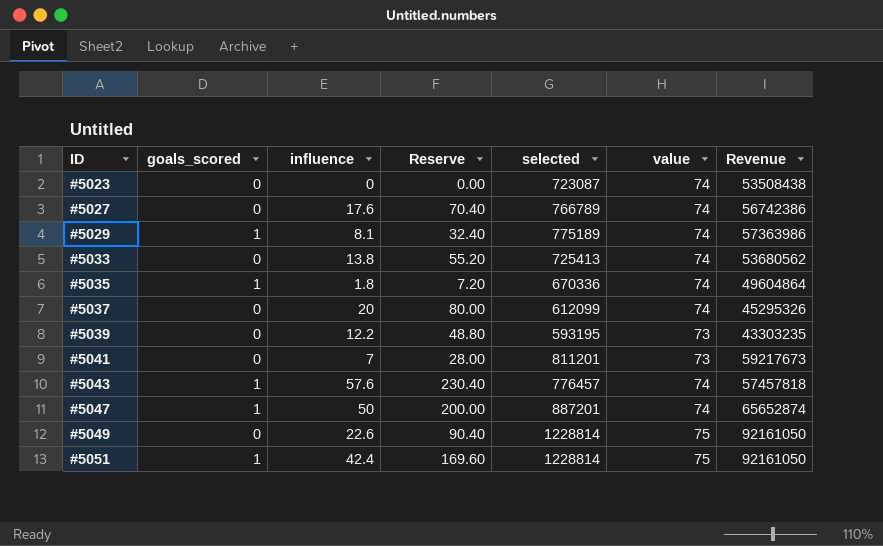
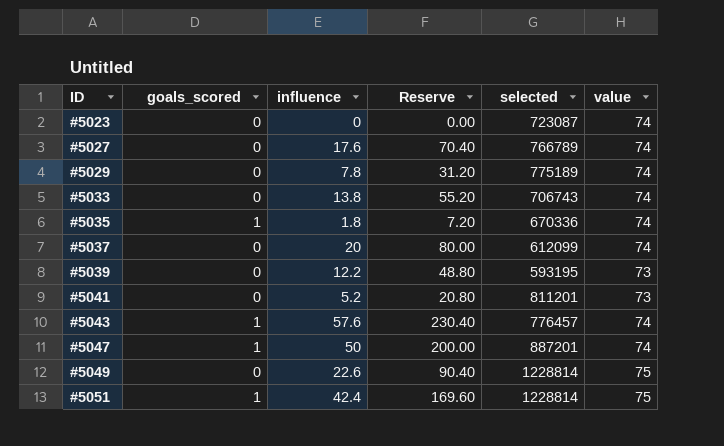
column Revenue | formula: [selected] * [value] -> none
#5029 | goals_scored: 1 -> 0
#5029 | influence: 8.1 -> 7.8
#5029 | Reserve: 32.40 -> 31.20
#5033 | selected: 725413 -> 706743
#5041 | influence: 7 -> 5.2
#5041 | Reserve: 28.00 -> 20.80

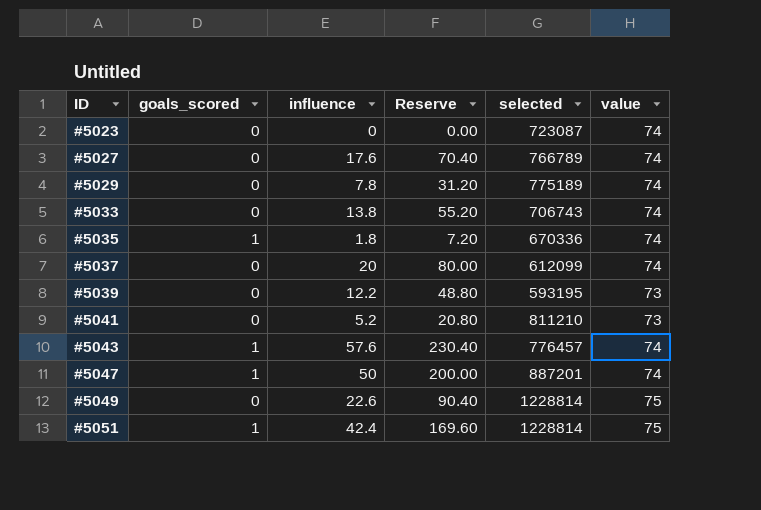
#5041 | selected: 811201 -> 811210

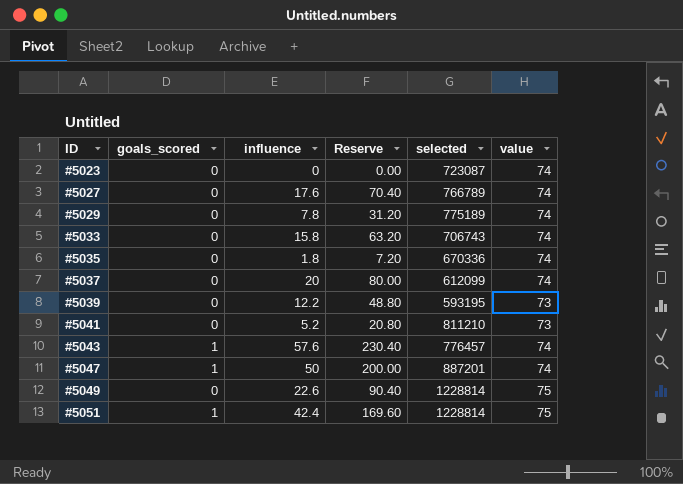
#5033 | influence: 13.8 -> 15.8
#5033 | Reserve: 55.20 -> 63.20
#5035 | goals_scored: 1 -> 0

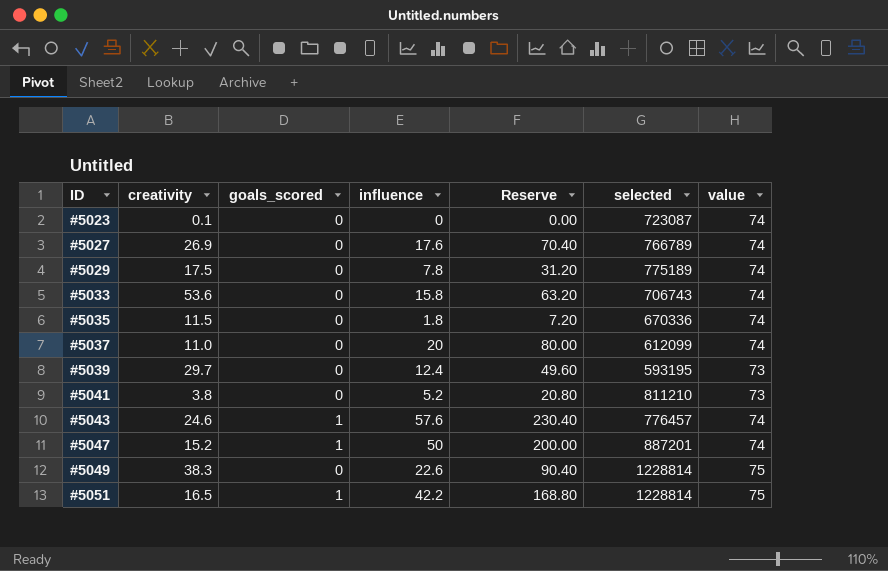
column creativity | position: none -> 2
#5039 | influence: 12.2 -> 12.4
#5039 | Reserve: 48.80 -> 49.60
#5051 | influence: 42.4 -> 42.2
#5051 | Reserve: 169.60 -> 168.80

